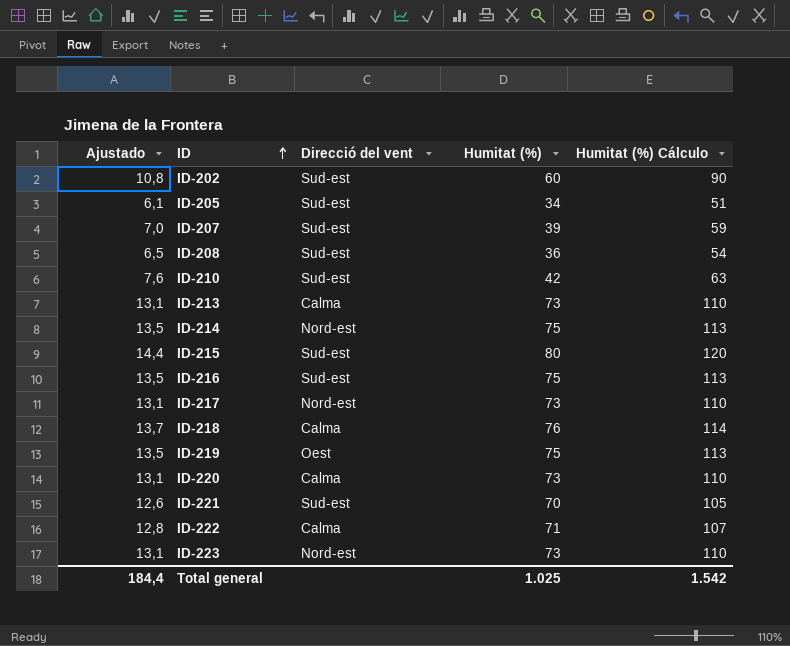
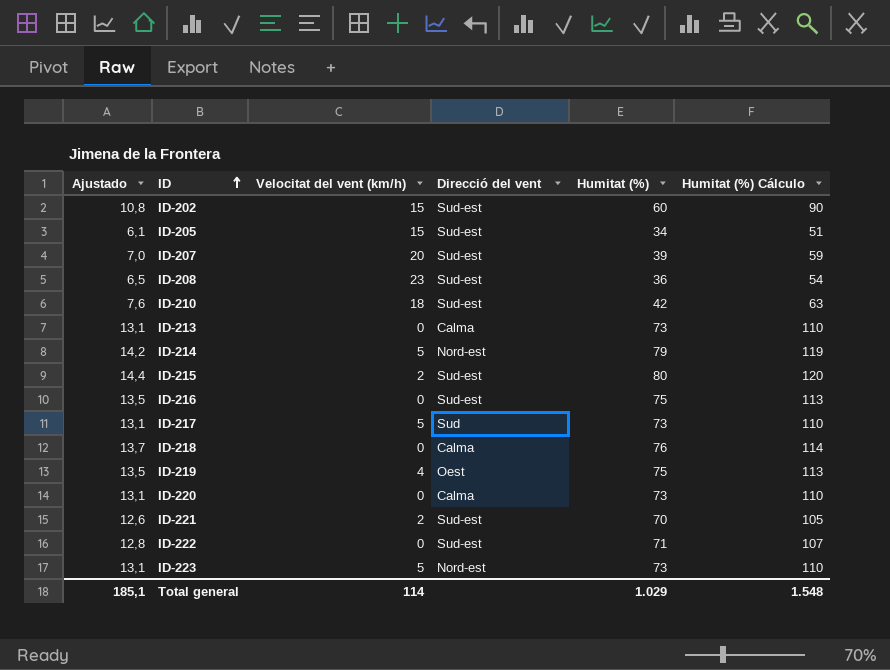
column Velocitat del vent (km/h) | position: none -> 3
ID-214 | Ajustado: 13,5 -> 14,2
ID-214 | Humitat (%): 75 -> 79
ID-214 | Humitat (%) Cálculo: 113 -> 119
ID-217 | Direcció del vent: Nord-est -> Sud
ID-222 | Direcció del vent: Calma -> Sud-est
Total general | Ajustado: 184,4 -> 185,1
Total general | Humitat (%): 1.025 -> 1.029
Total general | Humitat (%) Cálculo: 1.542 -> 1.548

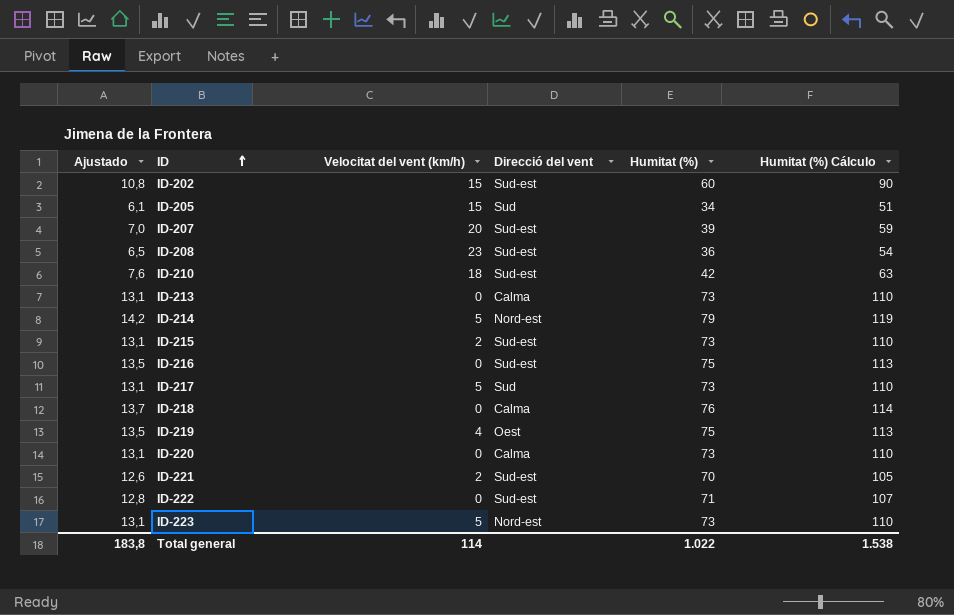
ID-205 | Direcció del vent: Sud-est -> Sud
ID-215 | Ajustado: 14,4 -> 13,1
ID-215 | Humitat (%): 80 -> 73
ID-215 | Humitat (%) Cálculo: 120 -> 110
Total general | Ajustado: 185,1 -> 183,8
Total general | Humitat (%): 1.029 -> 1.022
Total general | Humitat (%) Cálculo: 1.548 -> 1.538

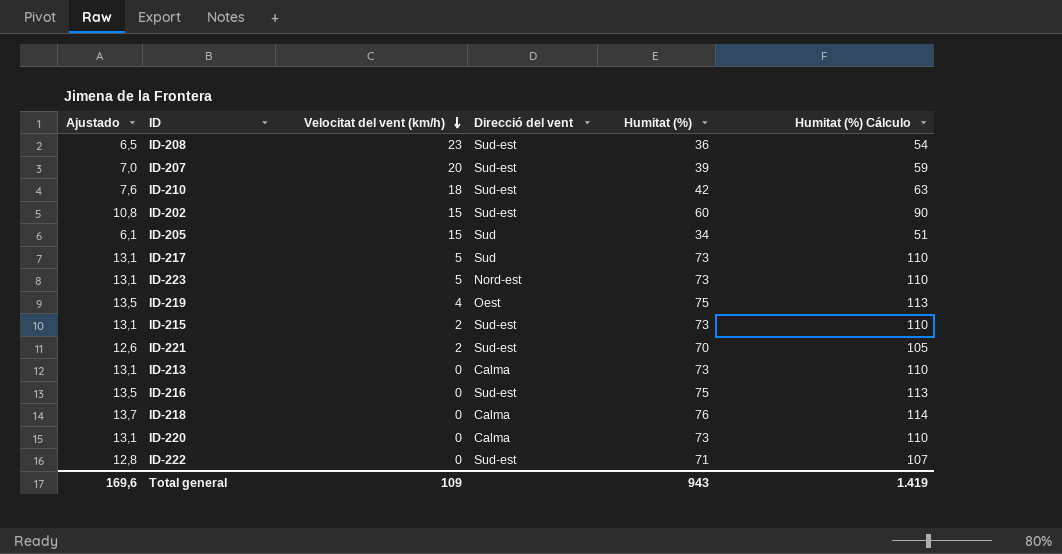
row order: ID ascending -> Velocitat del vent (km/h) descending
row ID-214: 14,2 | 5 | Nord-est | 79 | 119 -> none
Total general | Ajustado: 183,8 -> 169,6
Total general | Velocitat del vent (km/h): 114 -> 109
Total general | Humitat (%): 1.022 -> 943
Total general | Humitat (%) Cálculo: 1.538 -> 1.419

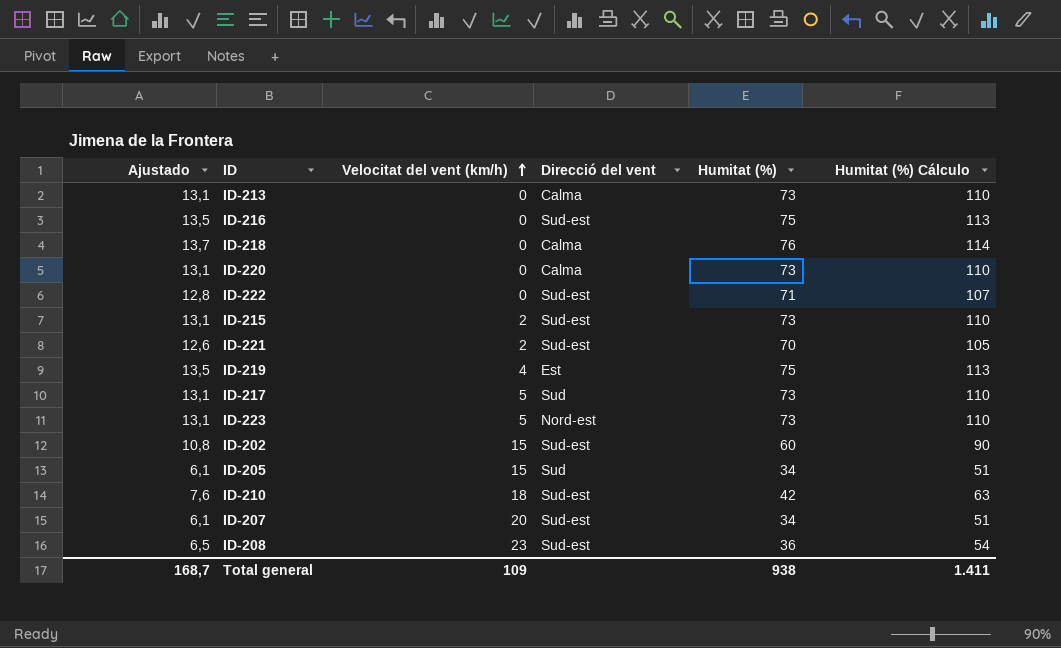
row order: Velocitat del vent (km/h) descending -> Velocitat del vent (km/h) ascending
ID-219 | Direcció del vent: Oest -> Est
ID-207 | Ajustado: 7,0 -> 6,1
ID-207 | Humitat (%): 39 -> 34
ID-207 | Humitat (%) Cálculo: 59 -> 51
Total general | Ajustado: 169,6 -> 168,7
Total general | Humitat (%): 943 -> 938
Total general | Humitat (%) Cálculo: 1.419 -> 1.411

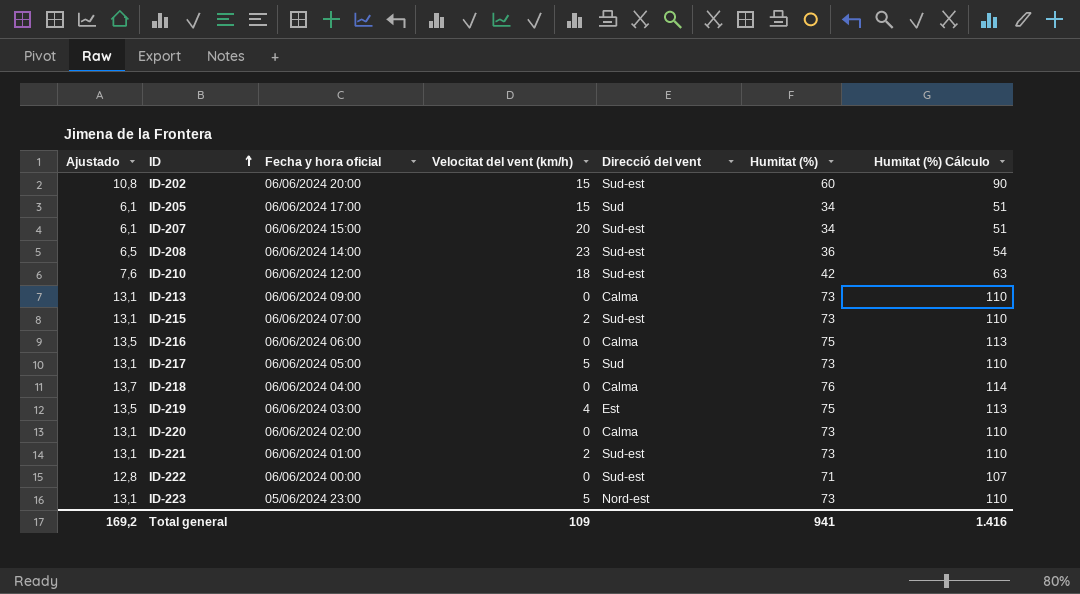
row order: Velocitat del vent (km/h) ascending -> ID ascending
column Fecha y hora oficial | position: none -> 3
ID-216 | Direcció del vent: Sud-est -> Calma
ID-221 | Ajustado: 12,6 -> 13,1
ID-221 | Humitat (%): 70 -> 73
ID-221 | Humitat (%) Cálculo: 105 -> 110
Total general | Ajustado: 168,7 -> 169,2
Total general | Humitat (%): 938 -> 941
Total general | Humitat (%) Cálculo: 1.411 -> 1.416

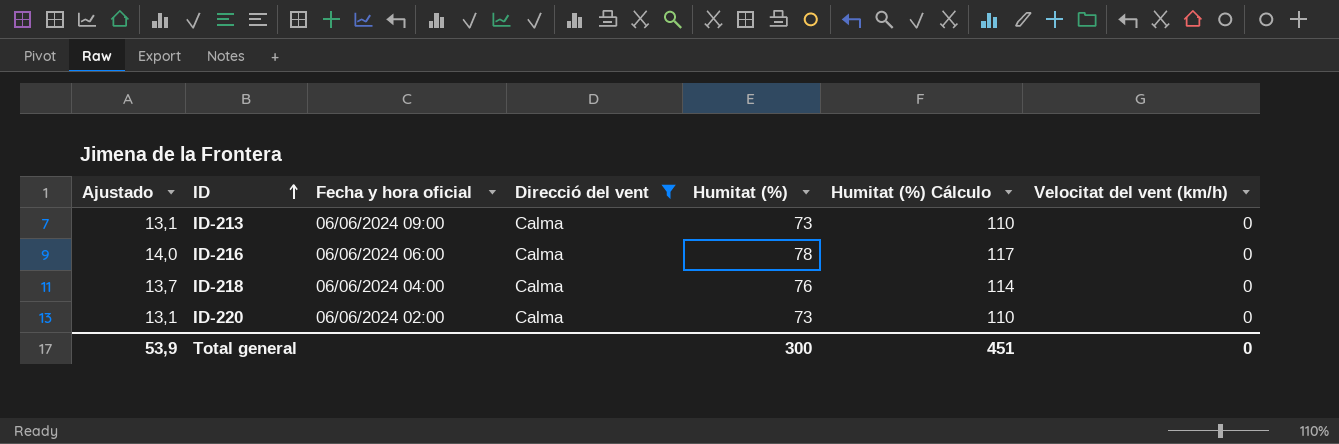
filter: none -> Direcció del vent = Calma
column Velocitat del vent (km/h) | position: 4 -> 7
ID-216 | Ajustado: 13,5 -> 14,0
ID-216 | Humitat (%): 75 -> 78
ID-216 | Humitat (%) Cálculo: 113 -> 117
Total general | Ajustado: 169,2 -> 53,9
Total general | Humitat (%): 941 -> 300
Total general | Humitat (%) Cálculo: 1.416 -> 451
Total general | Velocitat del vent (km/h): 109 -> 0

